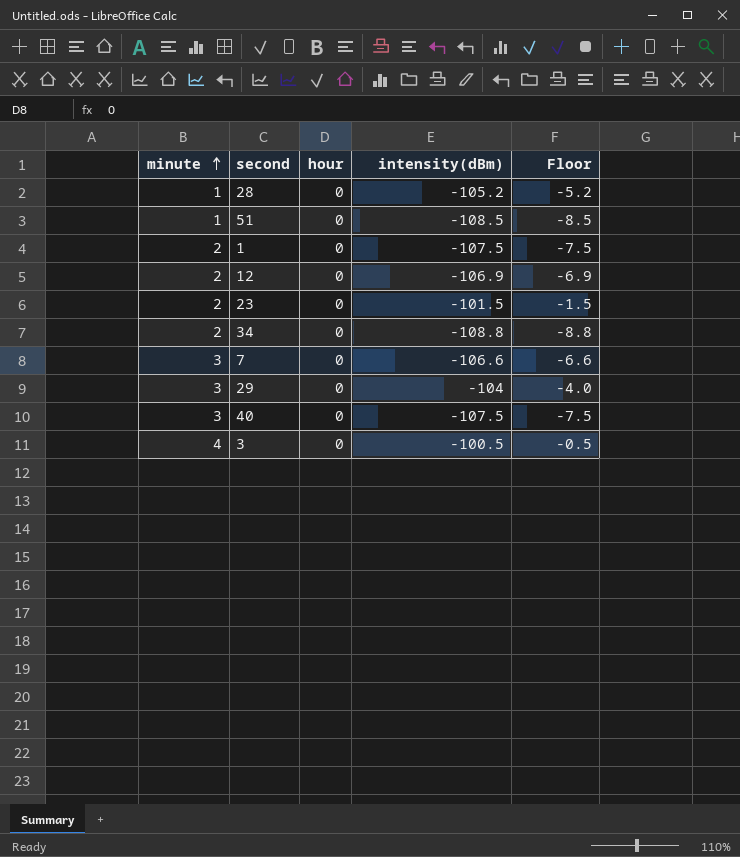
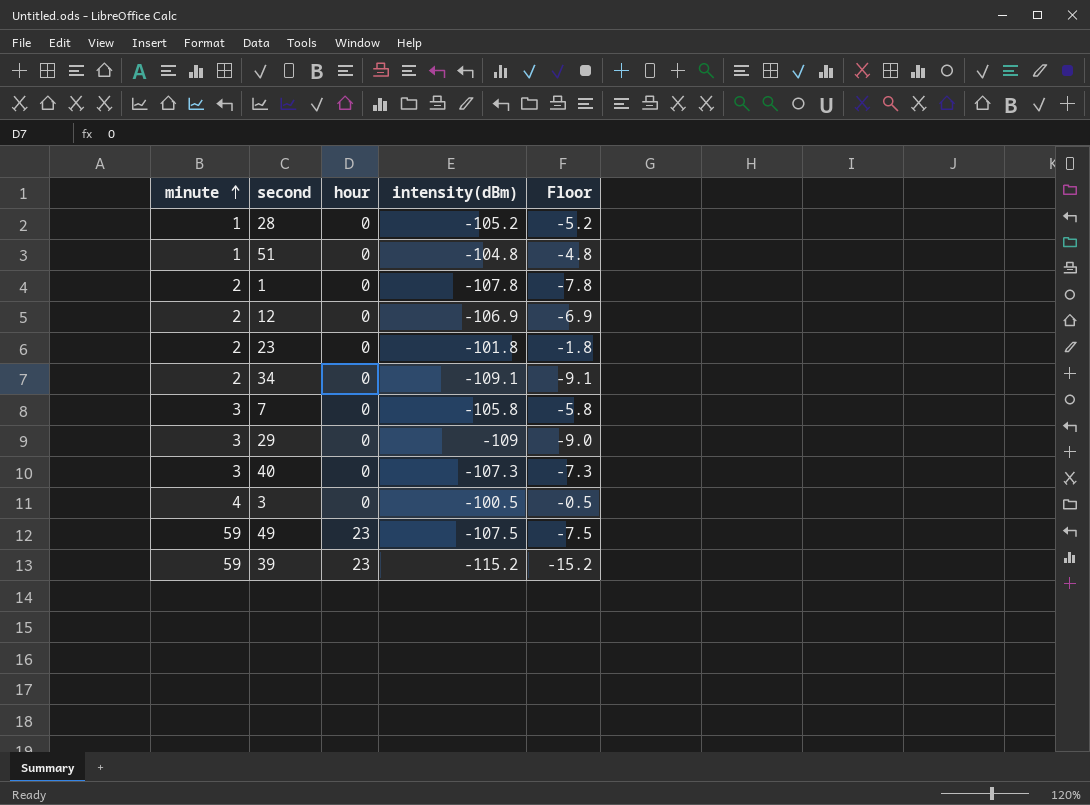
51 | intensity(dBm): -108.5 -> -104.8
51 | Floor: -8.5 -> -4.8
1 | intensity(dBm): -107.5 -> -107.8
1 | Floor: -7.5 -> -7.8
23 | intensity(dBm): -101.5 -> -101.8
23 | Floor: -1.5 -> -1.8
34 | intensity(dBm): -108.8 -> -109.1
34 | Floor: -8.8 -> -9.1
7 | intensity(dBm): -106.6 -> -105.8
7 | Floor: -6.6 -> -5.8
29 | intensity(dBm): -104 -> -109
29 | Floor: -4.0 -> -9.0
40 | intensity(dBm): -107.5 -> -107.3
40 | Floor: -7.5 -> -7.3
row 49: none -> 59 | 23 | -107.5 | -7.5
row 39: none -> 59 | 23 | -115.2 | -15.2

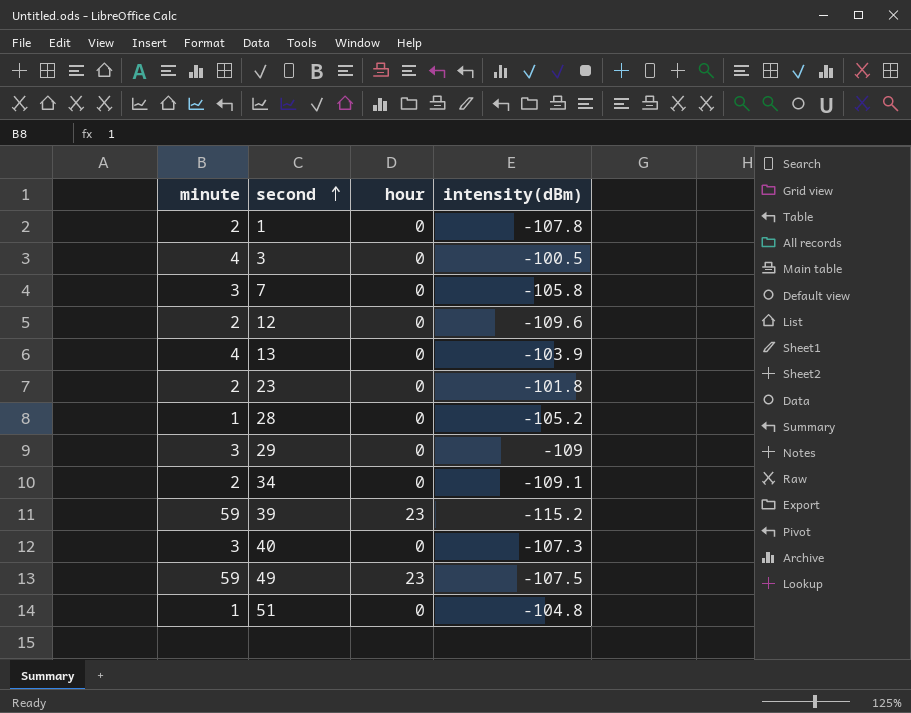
row order: minute ascending -> second ascending
column Floor | formula: [intensity(dBm)] + 100 -> none
12 | intensity(dBm): -106.9 -> -109.6
row 13: none -> 4 | 0 | -103.9

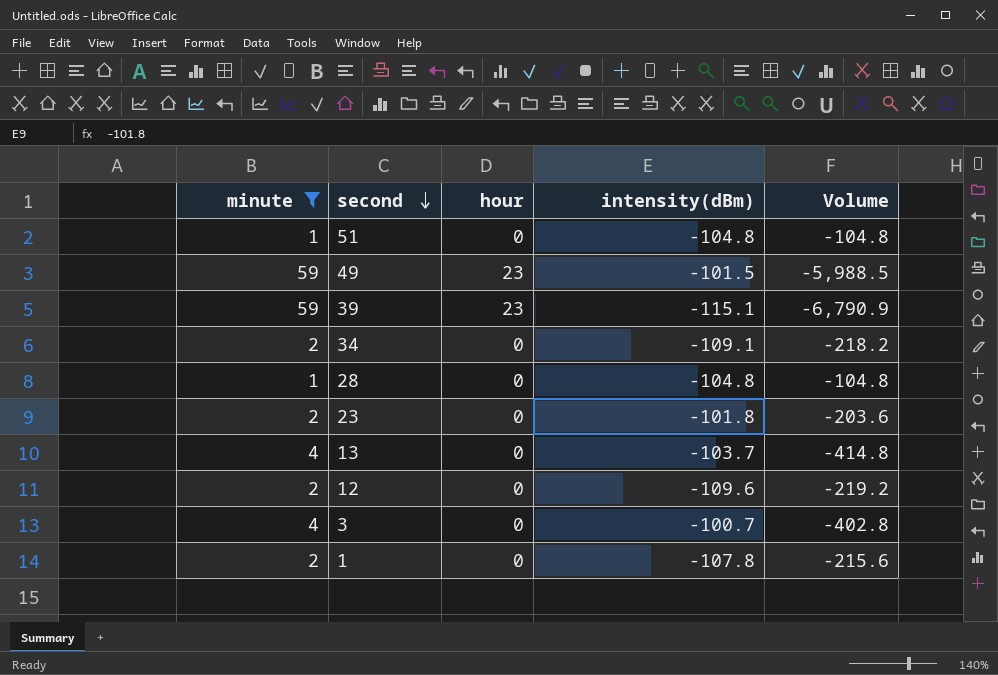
filter: none -> minute != 3
row order: second ascending -> second descending
column Volume | formula: none -> [minute] * [intensity(dBm)]
49 | intensity(dBm): -107.5 -> -101.5
39 | intensity(dBm): -115.2 -> -115.1
28 | intensity(dBm): -105.2 -> -104.8
13 | intensity(dBm): -103.9 -> -103.7
3 | intensity(dBm): -100.5 -> -100.7

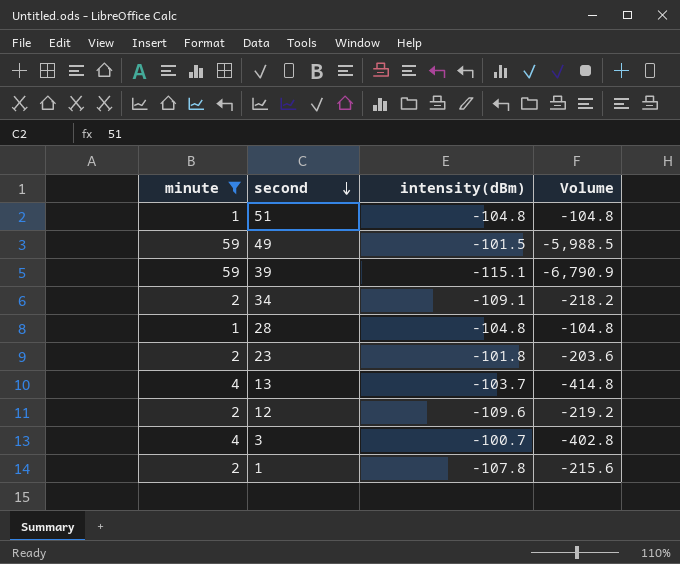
column hour | position: 3 -> none

